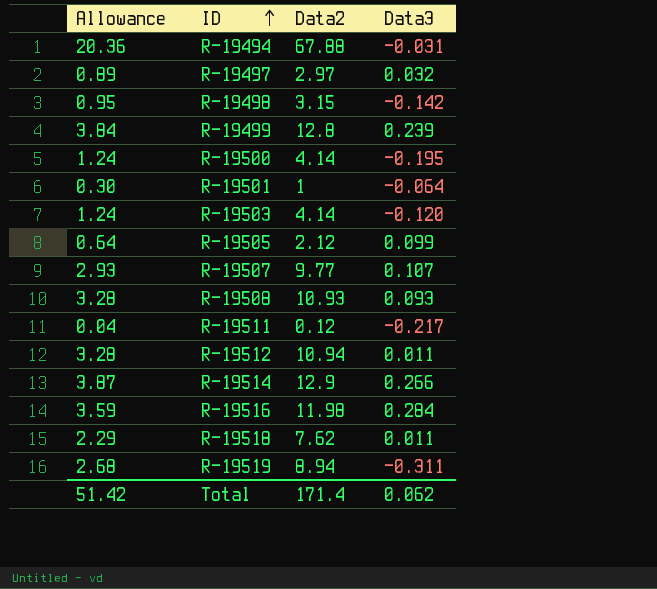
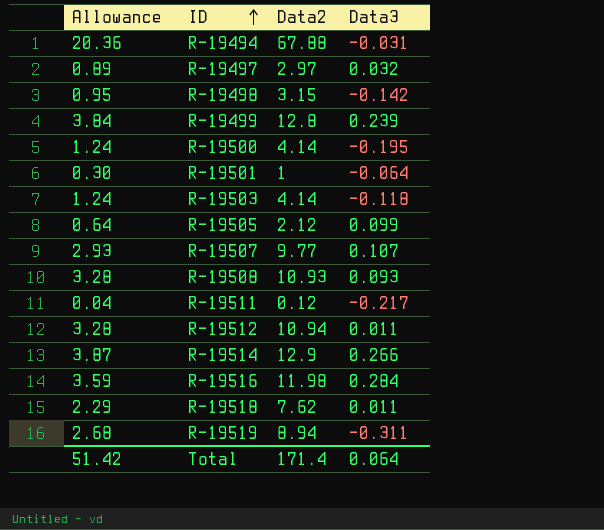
R-19503 | Data3: -0.120 -> -0.118
Total | Data3: 0.062 -> 0.064

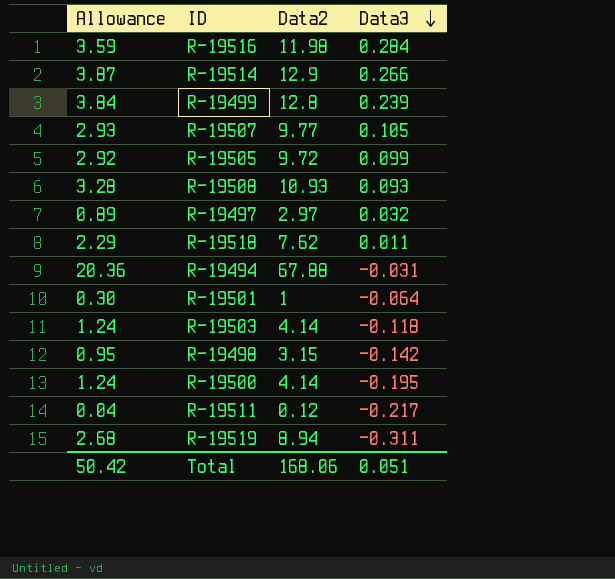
row order: ID ascending -> Data3 descending
row R-19512: 3.28 | 10.94 | 0.011 -> none
R-19507 | Data3: 0.107 -> 0.105
R-19505 | Allowance: 0.64 -> 2.92
R-19505 | Data2: 2.12 -> 9.72
Total | Allowance: 51.42 -> 50.42
Total | Data2: 171.4 -> 168.06
Total | Data3: 0.064 -> 0.051

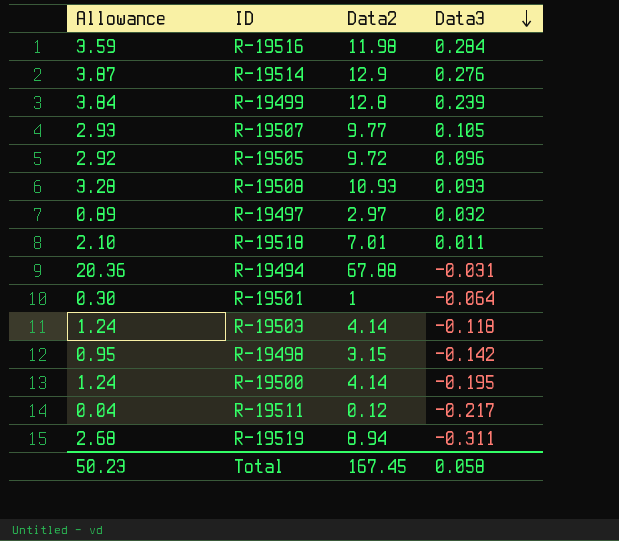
R-19514 | Data3: 0.266 -> 0.276
R-19505 | Data3: 0.099 -> 0.096
R-19518 | Allowance: 2.29 -> 2.10
R-19518 | Data2: 7.62 -> 7.01
Total | Allowance: 50.42 -> 50.23
Total | Data2: 168.06 -> 167.45
Total | Data3: 0.051 -> 0.058

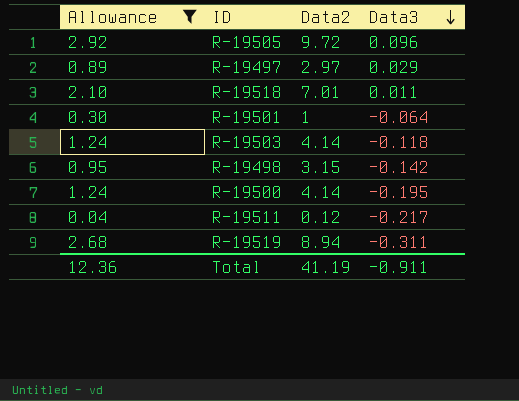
filter: none -> Allowance <= 2.92
R-19497 | Data3: 0.032 -> 0.029
Total | Allowance: 50.23 -> 12.36
Total | Data2: 167.45 -> 41.19
Total | Data3: 0.058 -> -0.911

